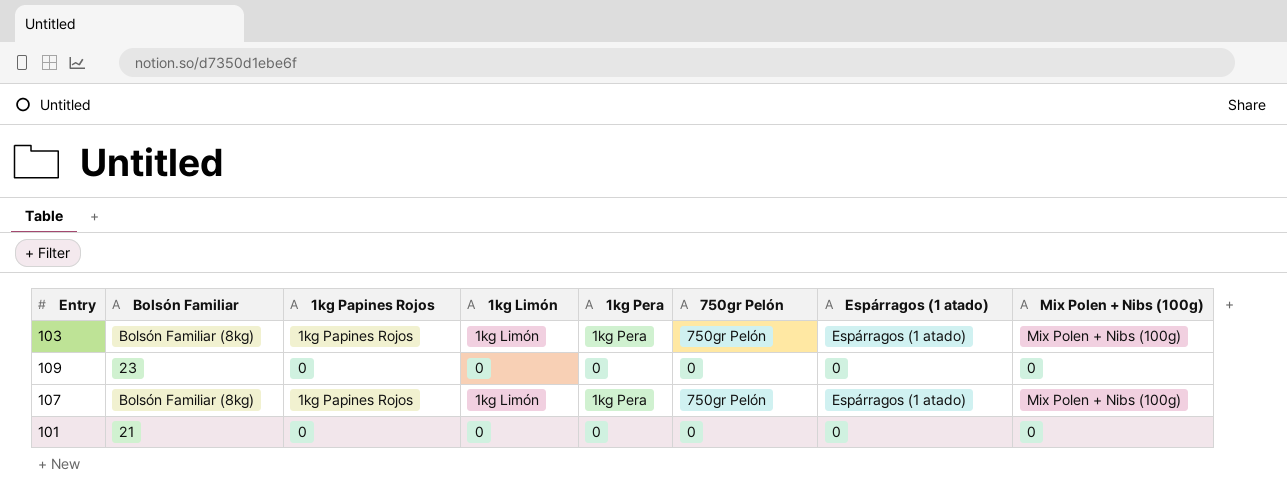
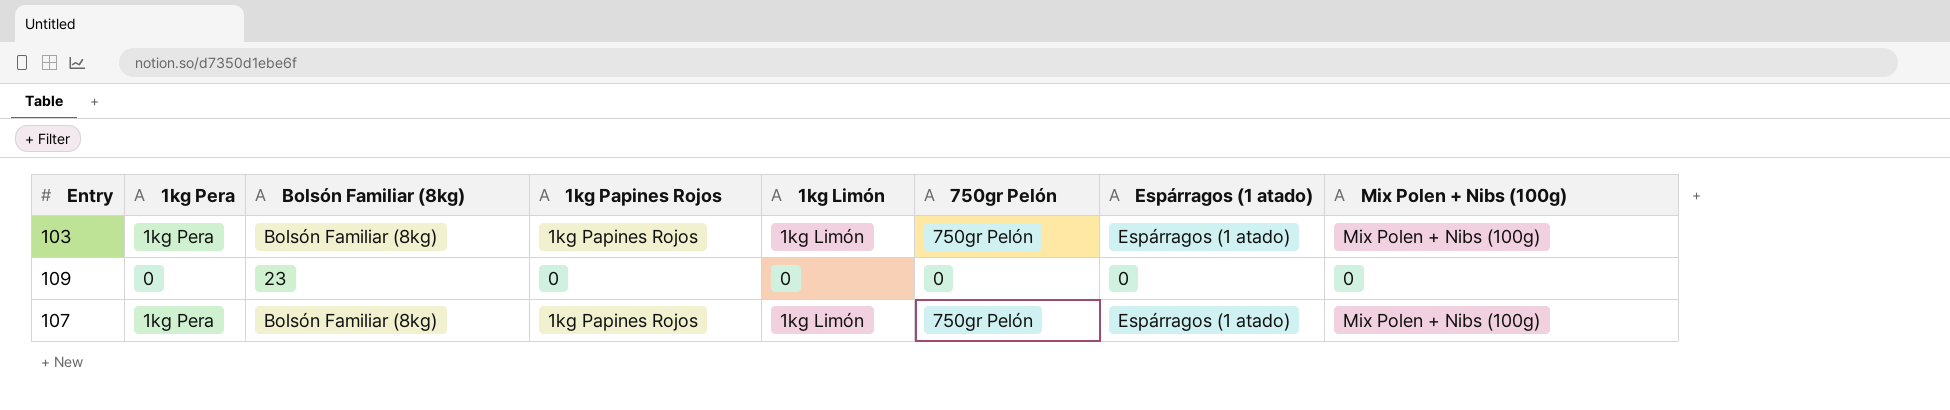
column 1kg Pera | position: 5 -> 2
column name: Bolsón Familiar -> Bolsón Familiar (8kg)
row 101: 21 | 0 | 0 | 0 | 0 | 0 | 0 -> none

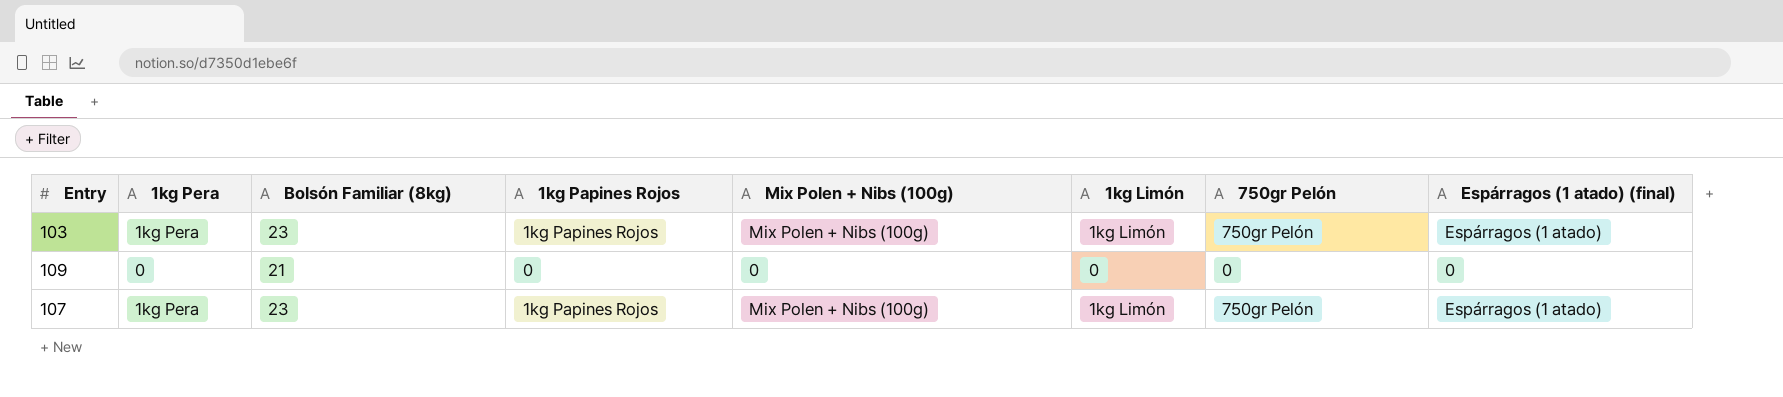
column Mix Polen + Nibs (100g) | position: 8 -> 5
column name: Espárragos (1 atado) -> Espárragos (1 atado) (final)
103 | Bolsón Familiar (8kg): Bolsón Familiar (8kg) -> 23
109 | Bolsón Familiar (8kg): 23 -> 21
107 | Bolsón Familiar (8kg): Bolsón Familiar (8kg) -> 23

